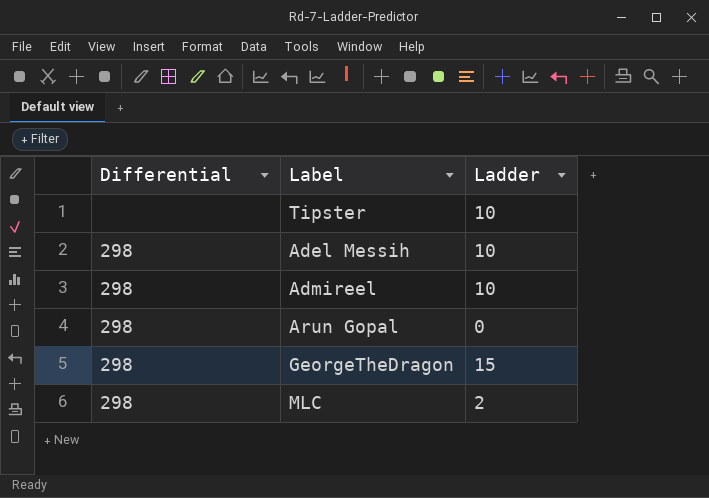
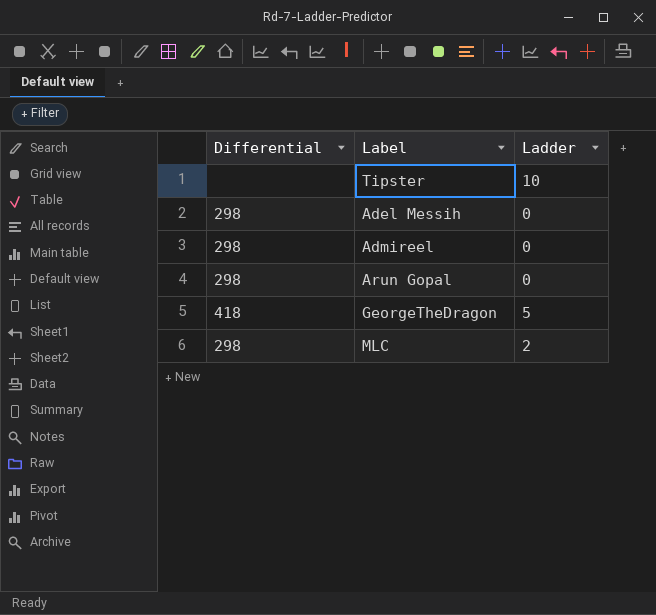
Adel Messih | Ladder: 10 -> 0
Admireel | Ladder: 10 -> 0
GeorgeTheDragon | Differential: 298 -> 418
GeorgeTheDragon | Ladder: 15 -> 5

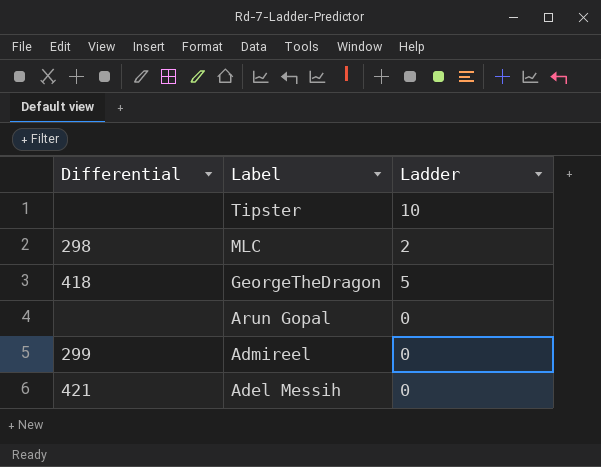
row order: none -> Label descending
Arun Gopal | Differential: 298 -> none
Admireel | Differential: 298 -> 299
Adel Messih | Differential: 298 -> 421

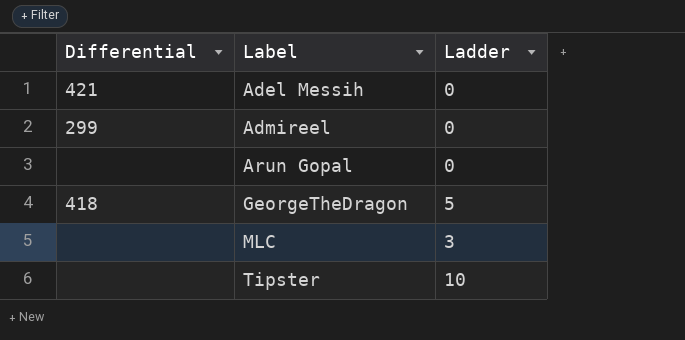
row order: Label descending -> Label ascending
MLC | Differential: 298 -> none
MLC | Ladder: 2 -> 3

